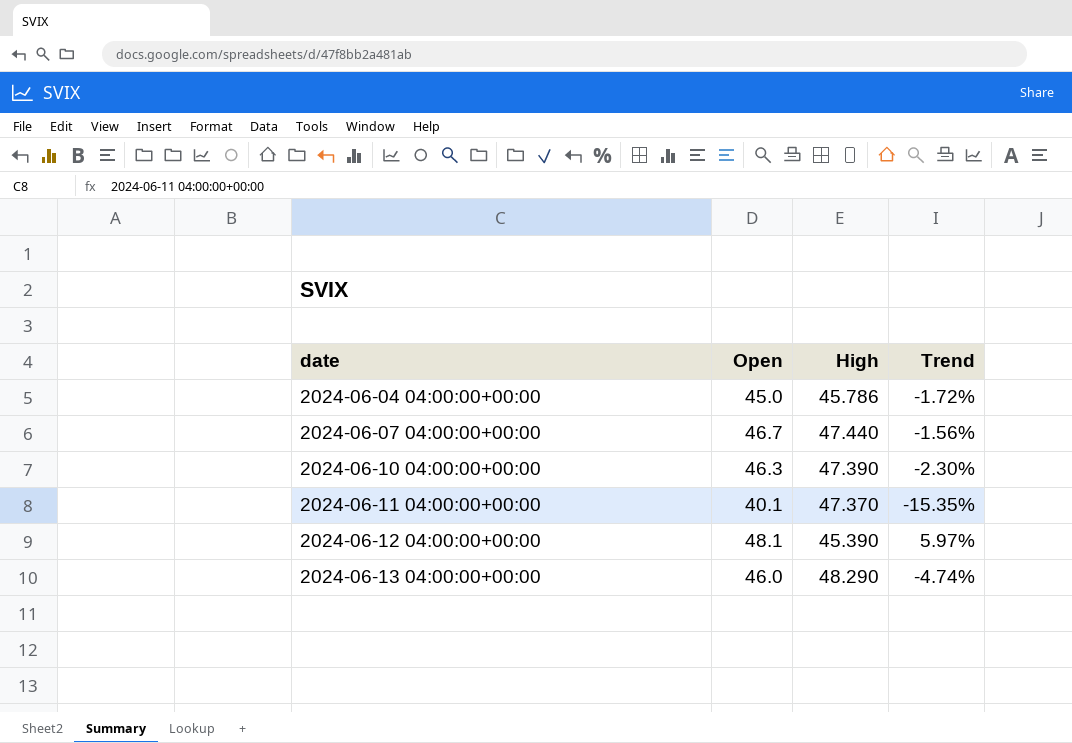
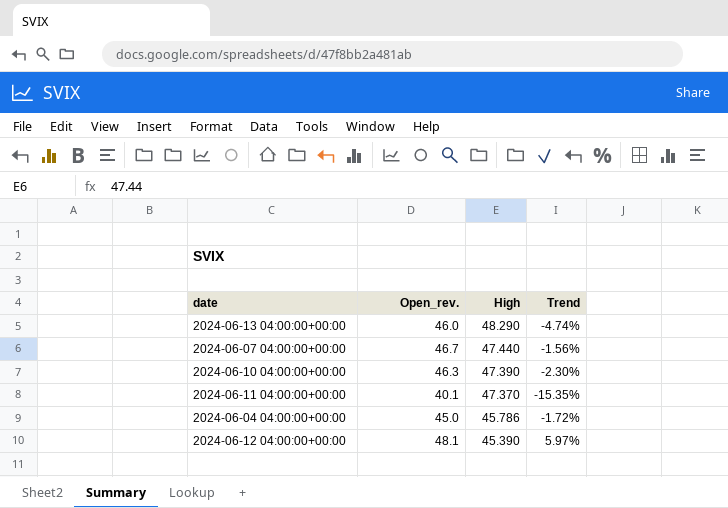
row order: date ascending -> High descending
column name: Open -> Open_rev.

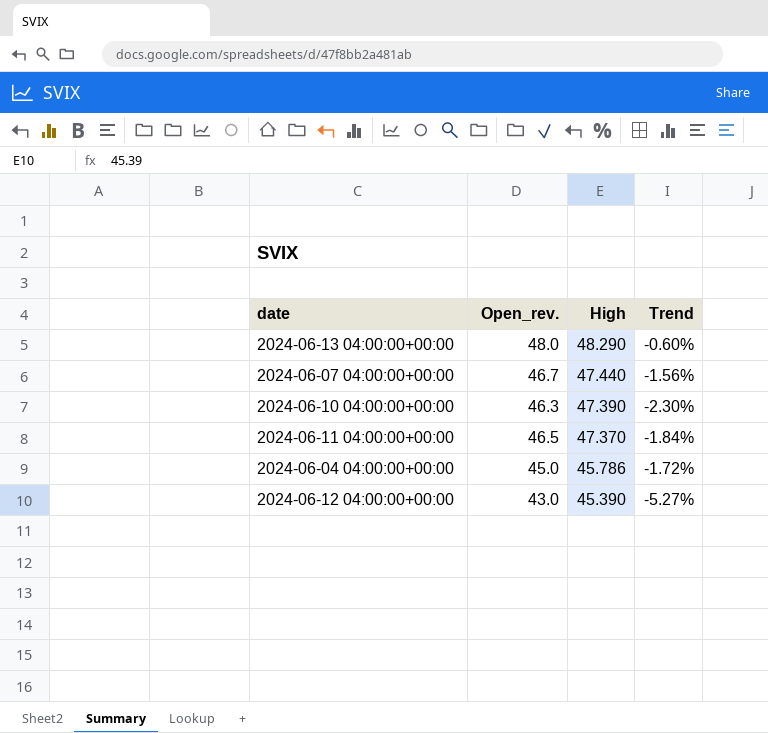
2024-06-13 04:00:00+00:00 | Open_rev.: 46.0 -> 48.0
2024-06-13 04:00:00+00:00 | Trend: -4.74% -> -0.60%
2024-06-11 04:00:00+00:00 | Open_rev.: 40.1 -> 46.5
2024-06-11 04:00:00+00:00 | Trend: -15.35% -> -1.84%
2024-06-12 04:00:00+00:00 | Open_rev.: 48.1 -> 43.0
2024-06-12 04:00:00+00:00 | Trend: 5.97% -> -5.27%

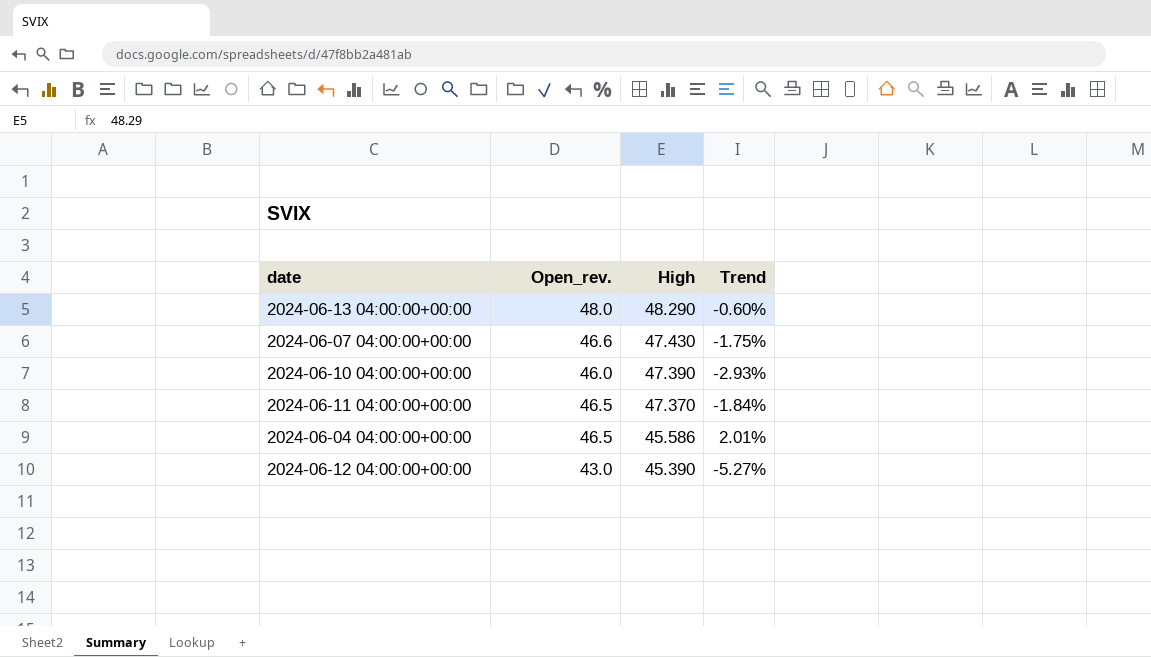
2024-06-07 04:00:00+00:00 | Open_rev.: 46.7 -> 46.6
2024-06-07 04:00:00+00:00 | High: 47.440 -> 47.430
2024-06-07 04:00:00+00:00 | Trend: -1.56% -> -1.75%
2024-06-10 04:00:00+00:00 | Open_rev.: 46.3 -> 46.0
2024-06-10 04:00:00+00:00 | Trend: -2.30% -> -2.93%
2024-06-04 04:00:00+00:00 | Open_rev.: 45.0 -> 46.5
2024-06-04 04:00:00+00:00 | High: 45.786 -> 45.586
2024-06-04 04:00:00+00:00 | Trend: -1.72% -> 2.01%

